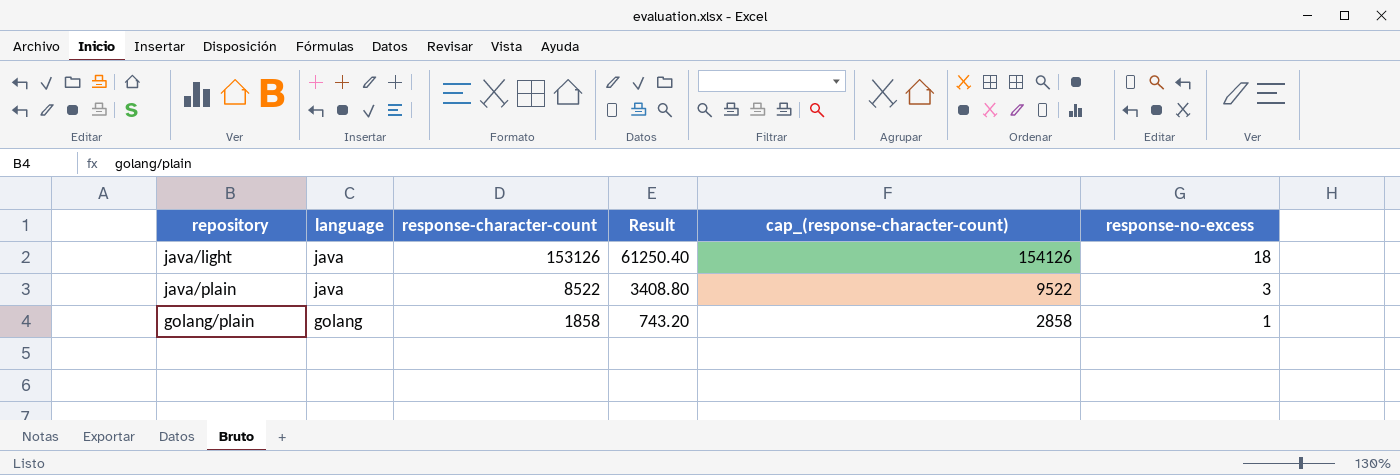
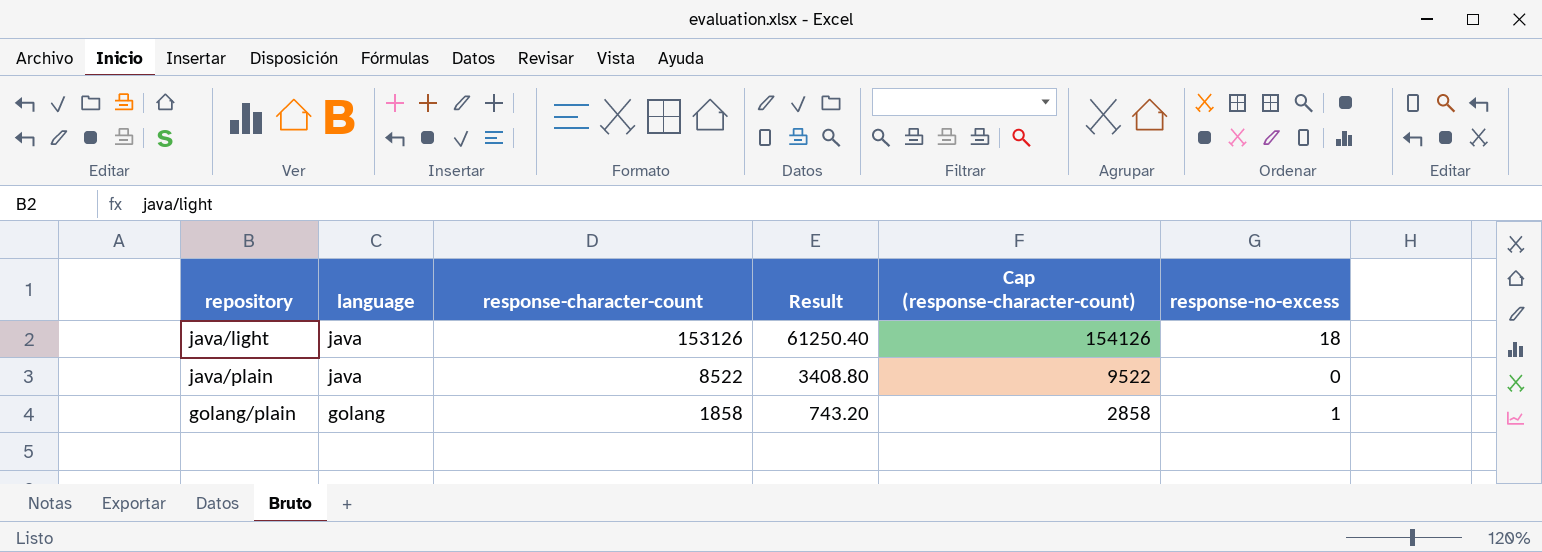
column name: cap_(response-character-count) -> Cap (response-character-count)
java/plain | response-no-excess: 3 -> 0

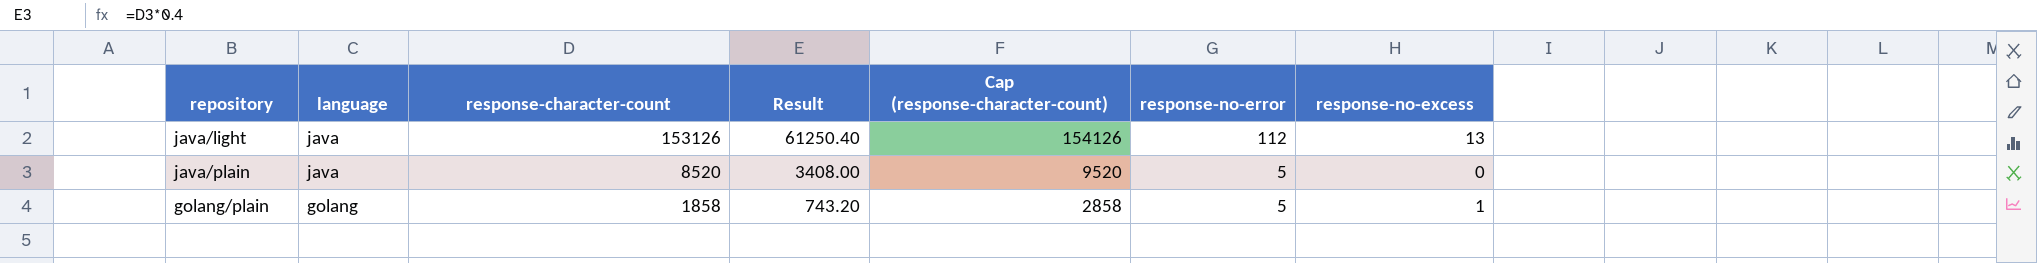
column response-no-error | position: none -> 6
java/light | response-no-excess: 18 -> 13
java/plain | response-character-count: 8522 -> 8520
java/plain | Result: 3408.80 -> 3408.00
java/plain | Cap (response-character-count): 9522 -> 9520

